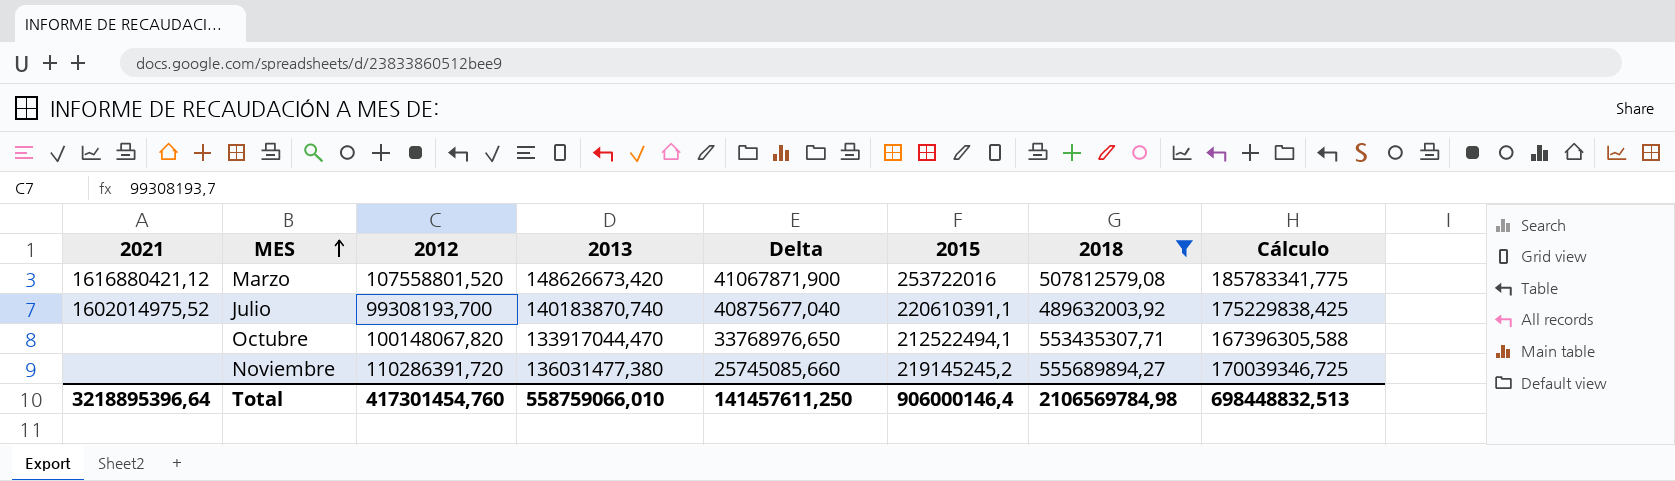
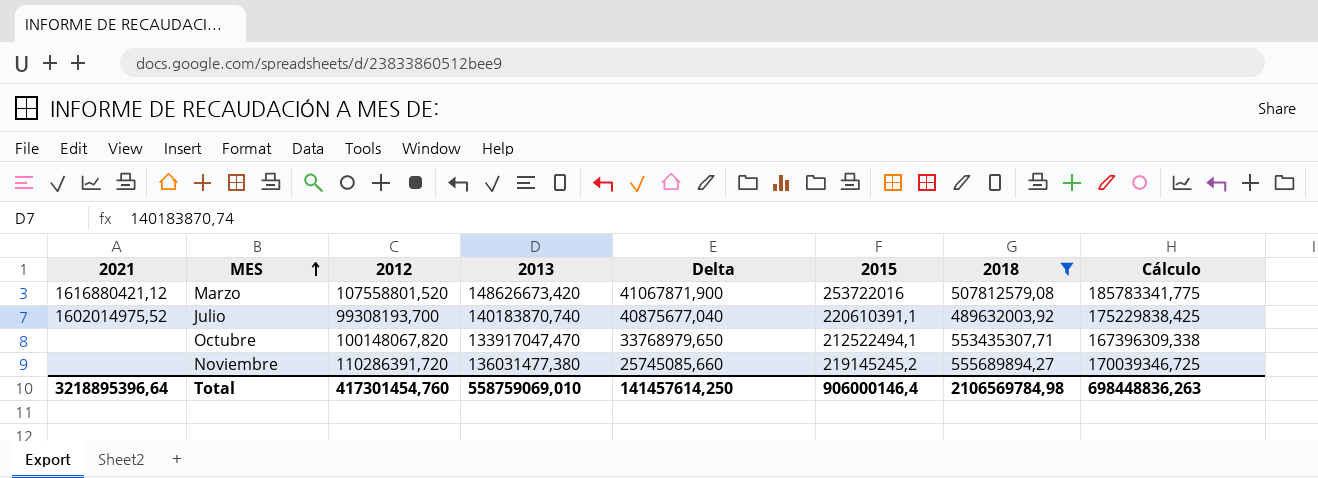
Octubre | 2013: 133917044,470 -> 133917047,470
Octubre | Delta: 33768976,650 -> 33768979,650
Octubre | Cálculo: 167396305,588 -> 167396309,338
Total | 2013: 558759066,010 -> 558759069,010
Total | Delta: 141457611,250 -> 141457614,250
Total | Cálculo: 698448832,513 -> 698448836,263

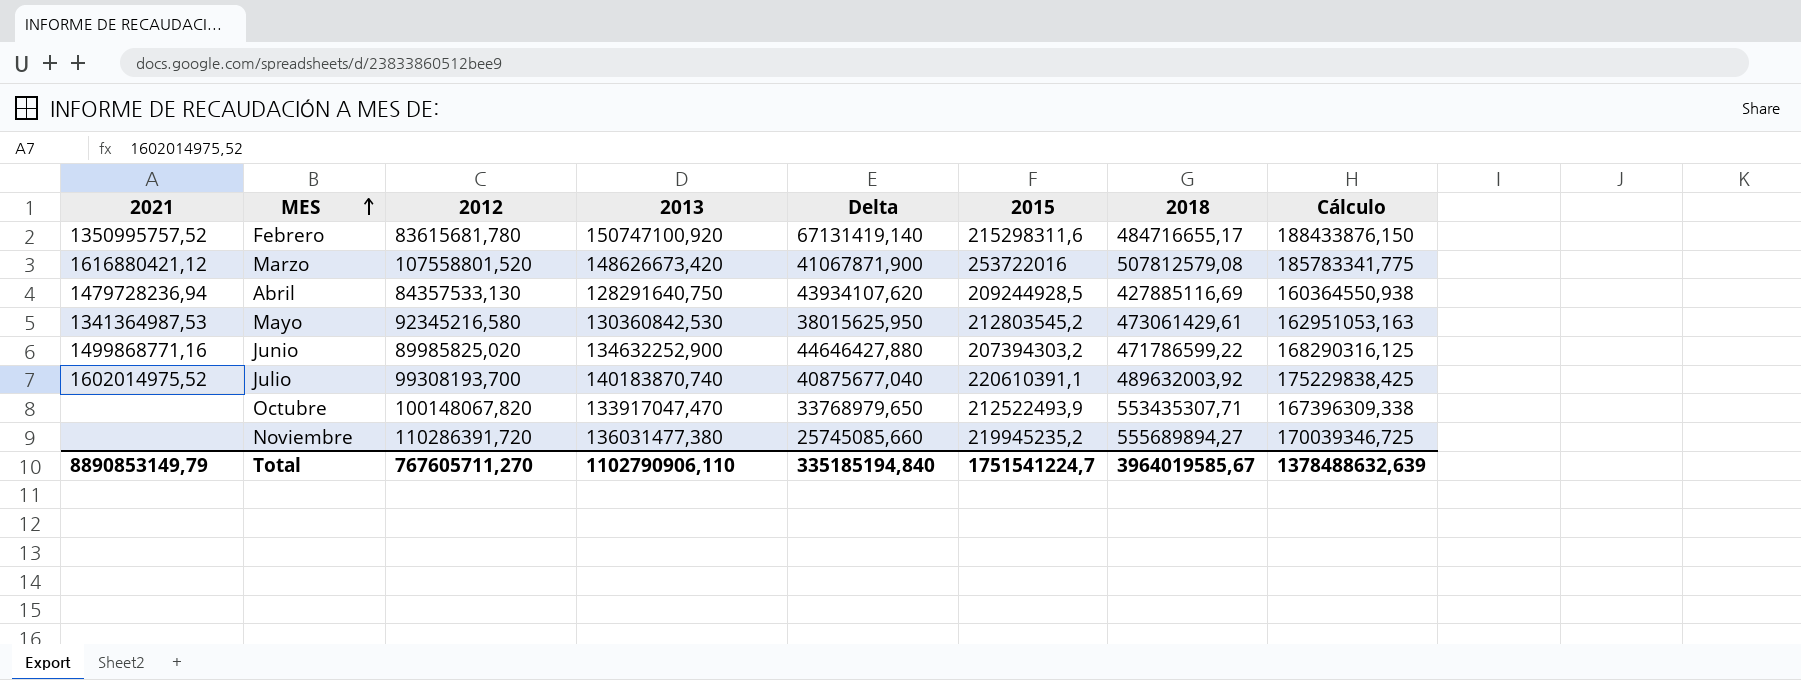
filter: 2018 >= 489632003,92 -> none
Octubre | 2015: 212522494,1 -> 212522493,9
Noviembre | 2015: 219145245,2 -> 219945235,2
Total | 2021: 3218895396,64 -> 8890853149,79
Total | 2012: 417301454,760 -> 767605711,270
Total | 2013: 558759069,010 -> 1102790906,110
Total | Delta: 141457614,250 -> 335185194,840
Total | 2015: 906000146,4 -> 1751541224,7
Total | 2018: 2106569784,98 -> 3964019585,67
Total | Cálculo: 698448836,263 -> 1378488632,639

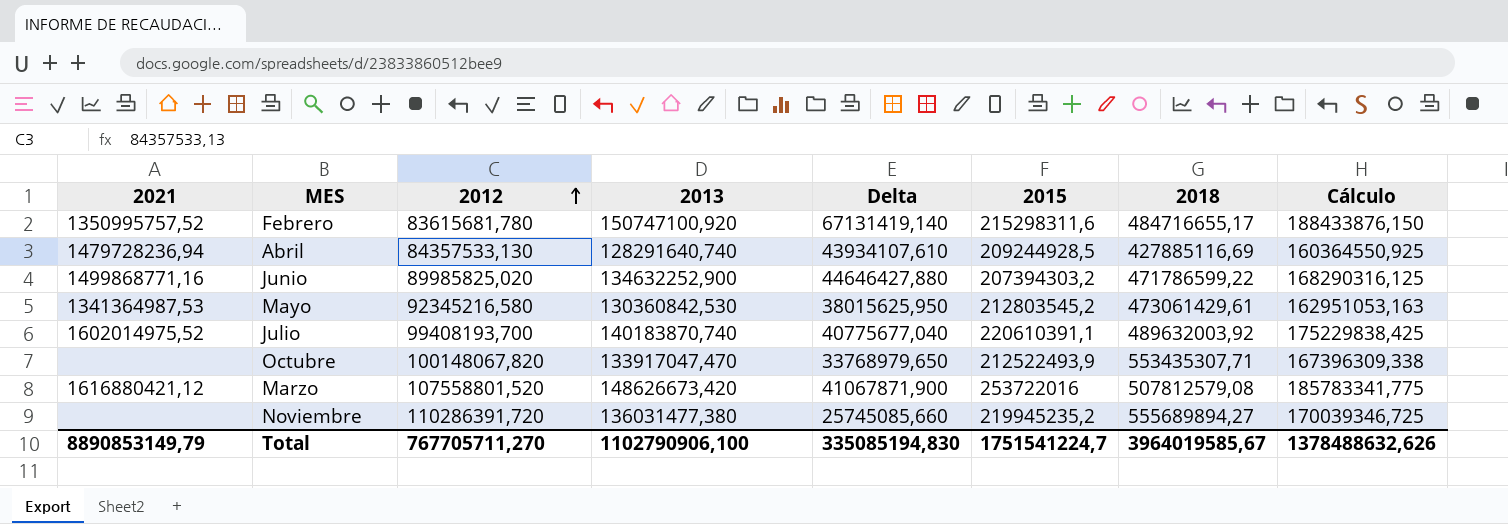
row order: MES ascending -> 2012 ascending
Abril | 2013: 128291640,750 -> 128291640,740
Abril | Delta: 43934107,620 -> 43934107,610
Abril | Cálculo: 160364550,938 -> 160364550,925
Julio | 2012: 99308193,700 -> 99408193,700
Julio | Delta: 40875677,040 -> 40775677,040
Total | 2012: 767605711,270 -> 767705711,270
Total | 2013: 1102790906,110 -> 1102790906,100
Total | Delta: 335185194,840 -> 335085194,830
Total | Cálculo: 1378488632,639 -> 1378488632,626

